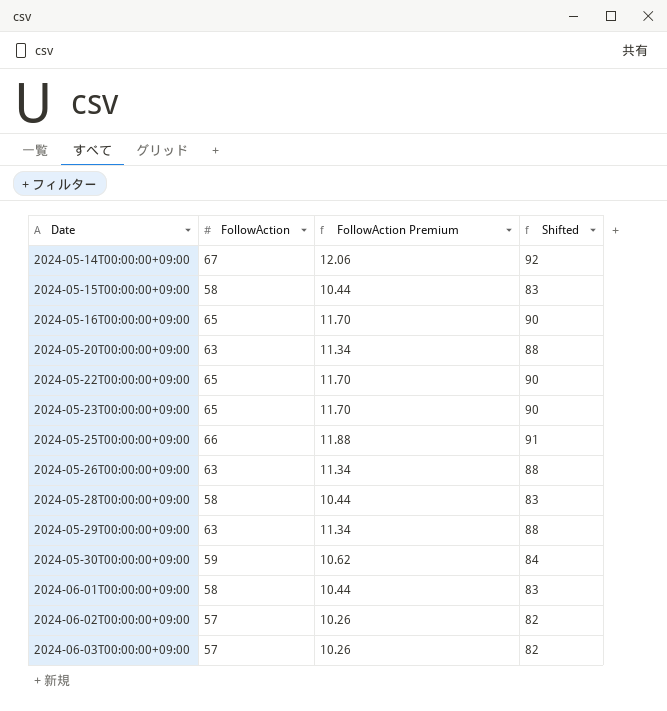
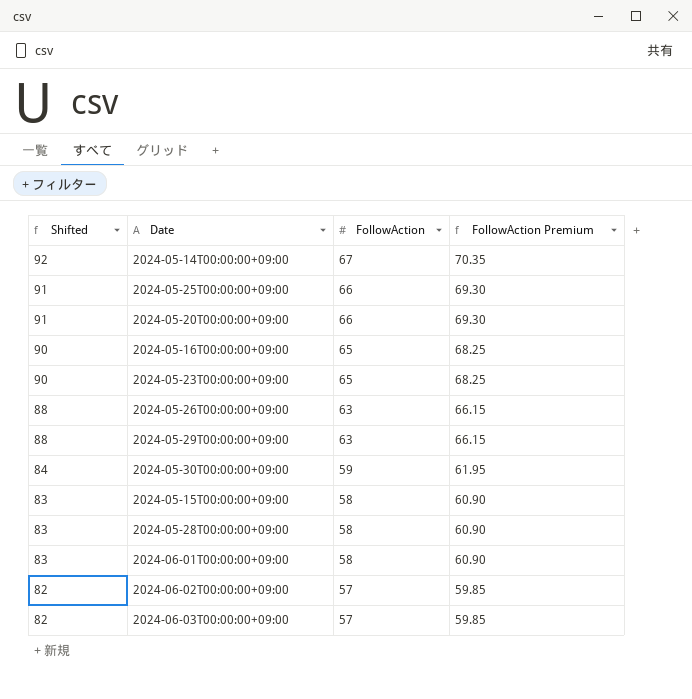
row order: Date ascending -> Shifted descending
column Shifted | position: 4 -> 1
column FollowAction Premium | formula: [FollowAction] * 0.18 -> [FollowAction] * 1.05
row 2024-05-22T00:00:00+09:00: 65 | 11.70 | 90 -> none
2024-05-20T00:00:00+09:00 | Shifted: 88 -> 91
2024-05-20T00:00:00+09:00 | FollowAction: 63 -> 66

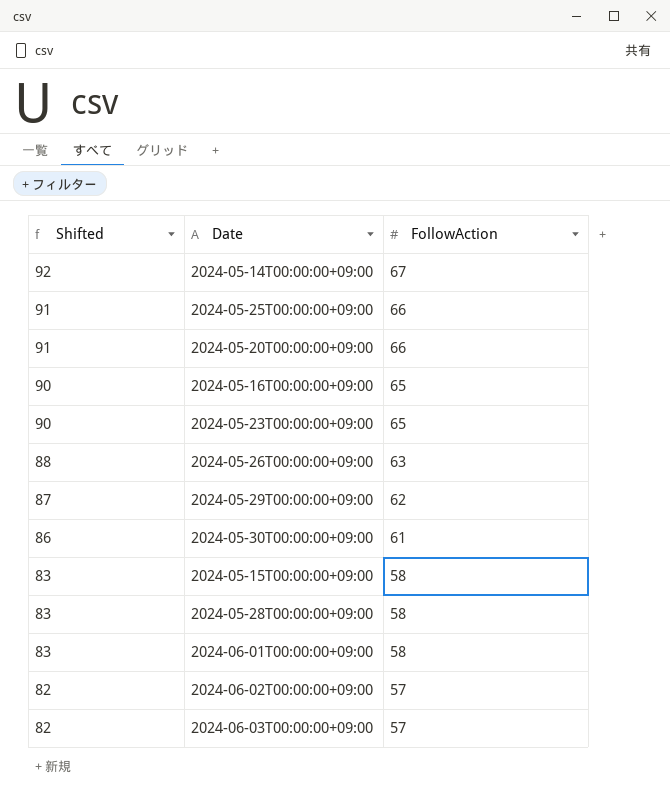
column FollowAction Premium | formula: [FollowAction] * 1.05 -> none
2024-05-29T00:00:00+09:00 | Shifted: 88 -> 87
2024-05-29T00:00:00+09:00 | FollowAction: 63 -> 62
2024-05-30T00:00:00+09:00 | Shifted: 84 -> 86
2024-05-30T00:00:00+09:00 | FollowAction: 59 -> 61

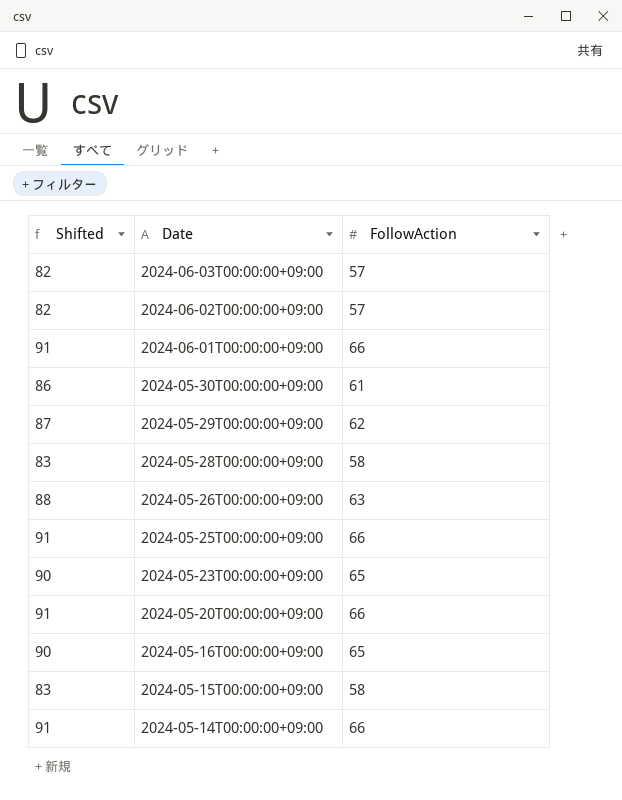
row order: Shifted descending -> Date descending
2024-06-01T00:00:00+09:00 | Shifted: 83 -> 91
2024-06-01T00:00:00+09:00 | FollowAction: 58 -> 66
2024-05-14T00:00:00+09:00 | Shifted: 92 -> 91
2024-05-14T00:00:00+09:00 | FollowAction: 67 -> 66

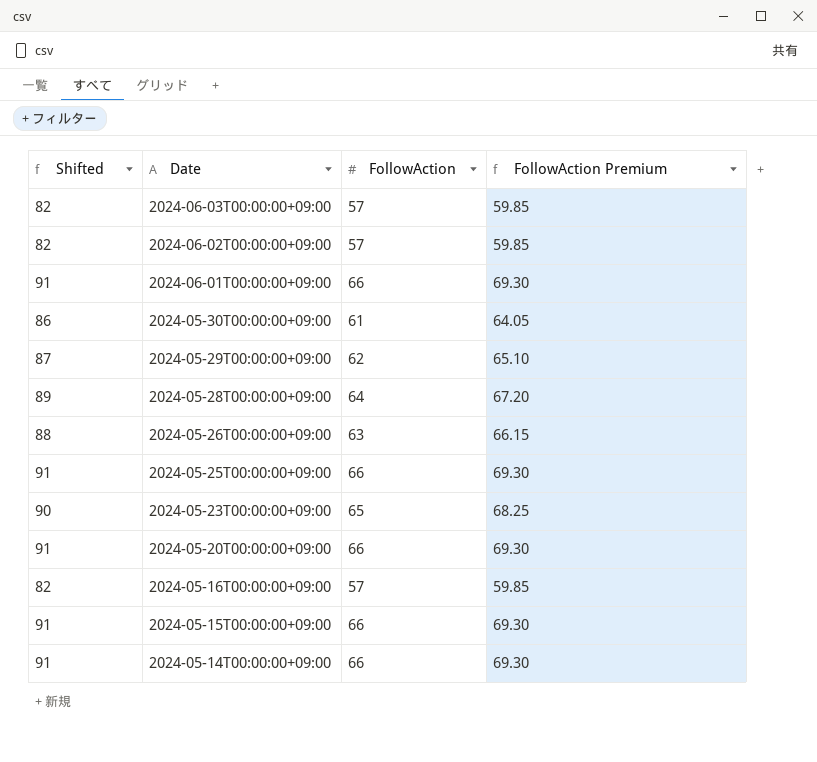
column FollowAction Premium | formula: none -> [FollowAction] * 1.05
2024-05-28T00:00:00+09:00 | Shifted: 83 -> 89
2024-05-28T00:00:00+09:00 | FollowAction: 58 -> 64
2024-05-16T00:00:00+09:00 | Shifted: 90 -> 82
2024-05-16T00:00:00+09:00 | FollowAction: 65 -> 57
2024-05-15T00:00:00+09:00 | Shifted: 83 -> 91
2024-05-15T00:00:00+09:00 | FollowAction: 58 -> 66

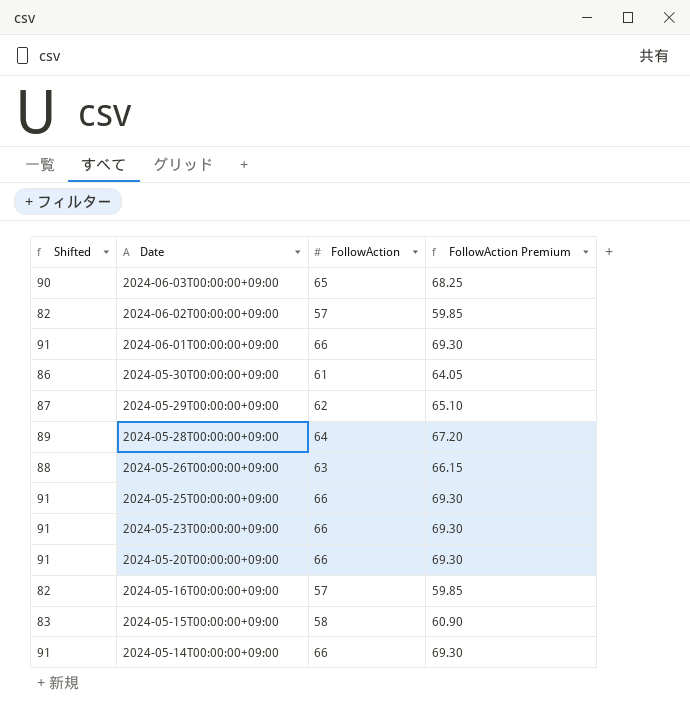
2024-06-03T00:00:00+09:00 | Shifted: 82 -> 90
2024-06-03T00:00:00+09:00 | FollowAction: 57 -> 65
2024-06-03T00:00:00+09:00 | FollowAction Premium: 59.85 -> 68.25
2024-05-23T00:00:00+09:00 | Shifted: 90 -> 91
2024-05-23T00:00:00+09:00 | FollowAction: 65 -> 66
2024-05-23T00:00:00+09:00 | FollowAction Premium: 68.25 -> 69.30
2024-05-15T00:00:00+09:00 | Shifted: 91 -> 83
2024-05-15T00:00:00+09:00 | FollowAction: 66 -> 58
2024-05-15T00:00:00+09:00 | FollowAction Premium: 69.30 -> 60.90

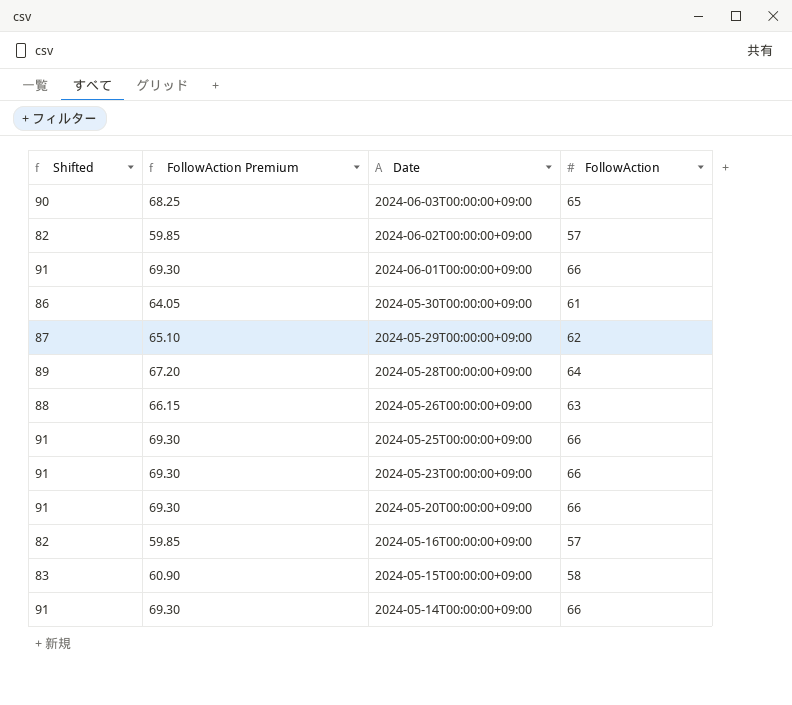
column FollowAction Premium | position: 4 -> 2

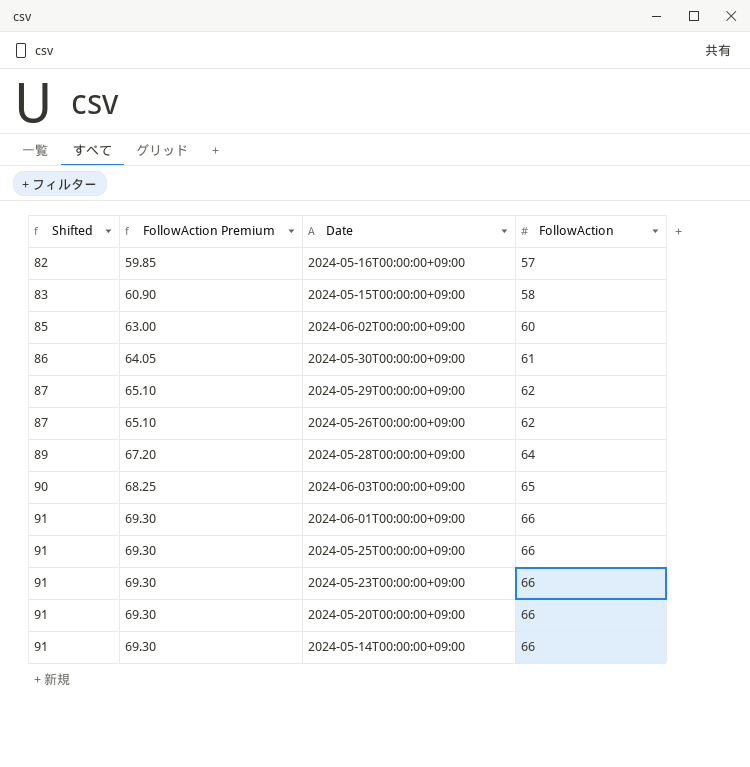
row order: Date descending -> Shifted ascending
2024-06-02T00:00:00+09:00 | Shifted: 82 -> 85
2024-06-02T00:00:00+09:00 | FollowAction Premium: 59.85 -> 63.00
2024-06-02T00:00:00+09:00 | FollowAction: 57 -> 60
2024-05-26T00:00:00+09:00 | Shifted: 88 -> 87
2024-05-26T00:00:00+09:00 | FollowAction Premium: 66.15 -> 65.10
2024-05-26T00:00:00+09:00 | FollowAction: 63 -> 62

